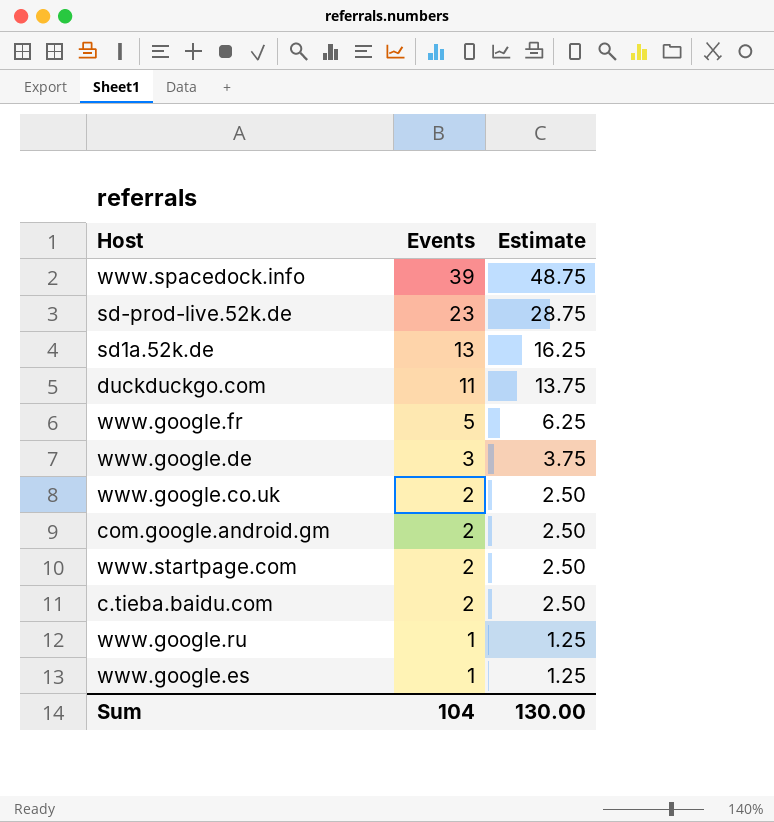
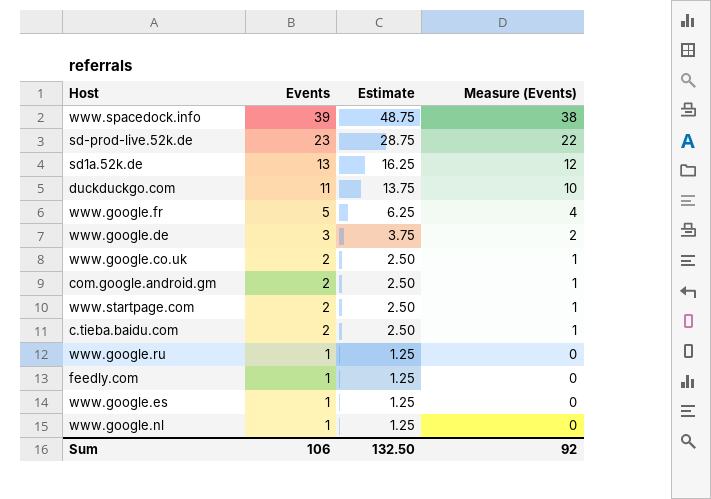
column Measure (Events) | formula: none -> [Events] - 1
row feedly.com: none -> 1 | 1.25 | 0
row www.google.nl: none -> 1 | 1.25 | 0
Sum | Events: 104 -> 106
Sum | Estimate: 130.00 -> 132.50

